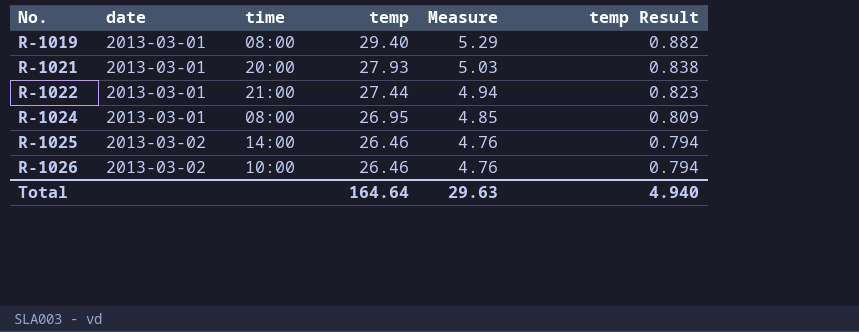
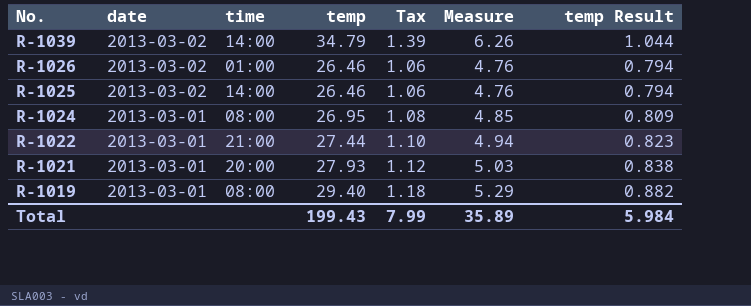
row order: No. ascending -> No. descending
column Tax | formula: none -> [temp] * 0.04
row R-1039: none -> 2013-03-02 | 14:00 | 34.79 | 1.39 | 6.26 | 1.044
R-1026 | time: 10:00 -> 01:00
Total | temp: 164.64 -> 199.43
Total | Measure: 29.63 -> 35.89
Total | temp Result: 4.940 -> 5.984

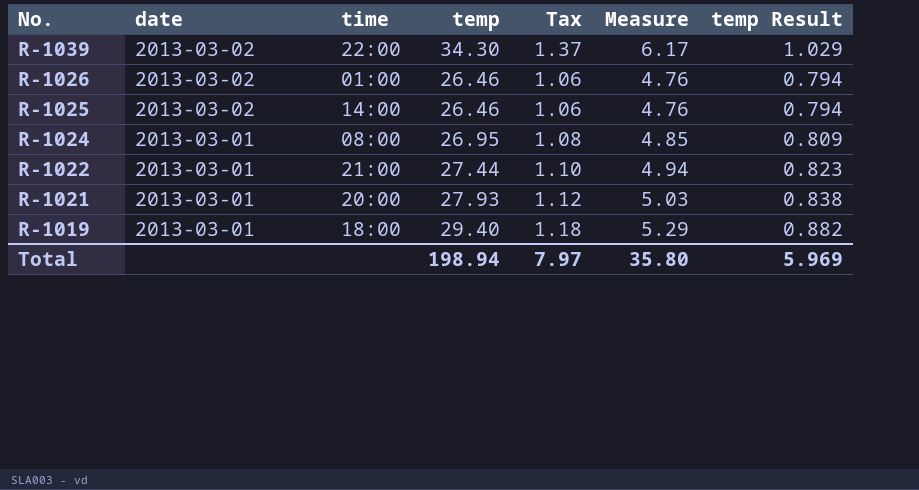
R-1039 | time: 14:00 -> 22:00
R-1039 | temp: 34.79 -> 34.30
R-1039 | Tax: 1.39 -> 1.37
R-1039 | Measure: 6.26 -> 6.17
R-1039 | temp Result: 1.044 -> 1.029
R-1019 | time: 08:00 -> 18:00
Total | temp: 199.43 -> 198.94
Total | Tax: 7.99 -> 7.97
Total | Measure: 35.89 -> 35.80
Total | temp Result: 5.984 -> 5.969

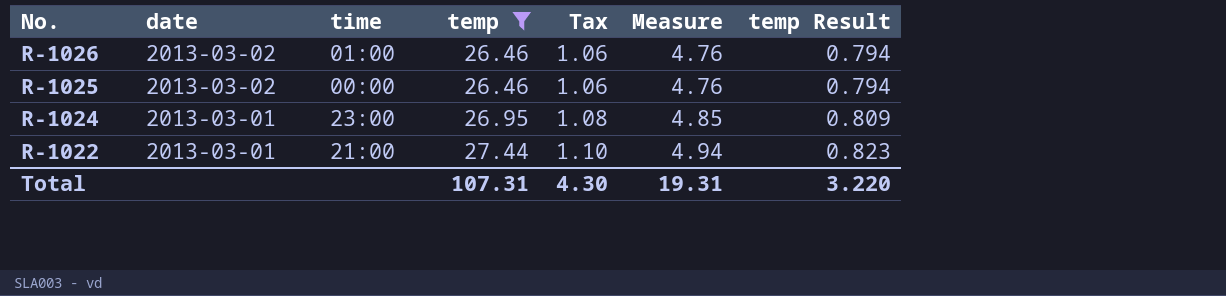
filter: none -> temp <= 27.44
R-1025 | time: 14:00 -> 00:00
R-1024 | time: 08:00 -> 23:00
Total | temp: 198.94 -> 107.31
Total | Tax: 7.97 -> 4.30
Total | Measure: 35.80 -> 19.31
Total | temp Result: 5.969 -> 3.220

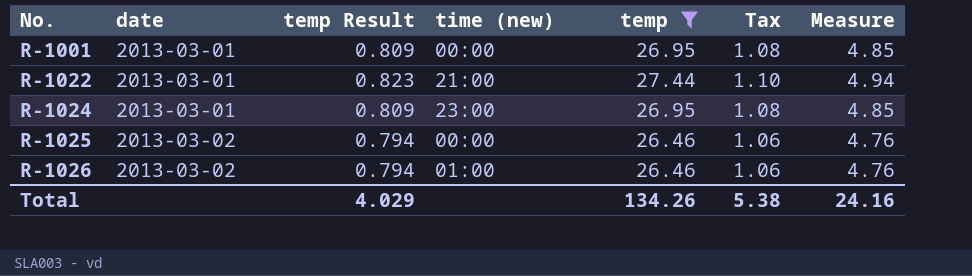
row order: No. descending -> No. ascending
column temp Result | position: 7 -> 3
column name: time -> time (new)
row R-1001: none -> 2013-03-01 | 0.809 | 00:00 | 26.95 | 1.08 | 4.85
Total | temp Result: 3.220 -> 4.029
Total | temp: 107.31 -> 134.26
Total | Tax: 4.30 -> 5.38
Total | Measure: 19.31 -> 24.16

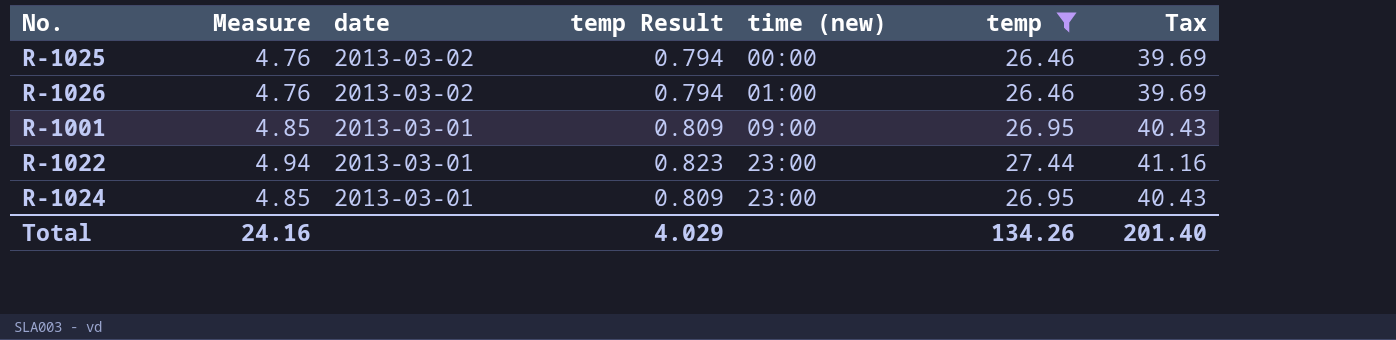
row order: No. ascending -> date descending
column Measure | position: 7 -> 2
column Tax | formula: [temp] * 0.04 -> [temp] * 1.5
R-1001 | time (new): 00:00 -> 09:00
R-1022 | time (new): 21:00 -> 23:00
Total | Tax: 5.38 -> 201.40

